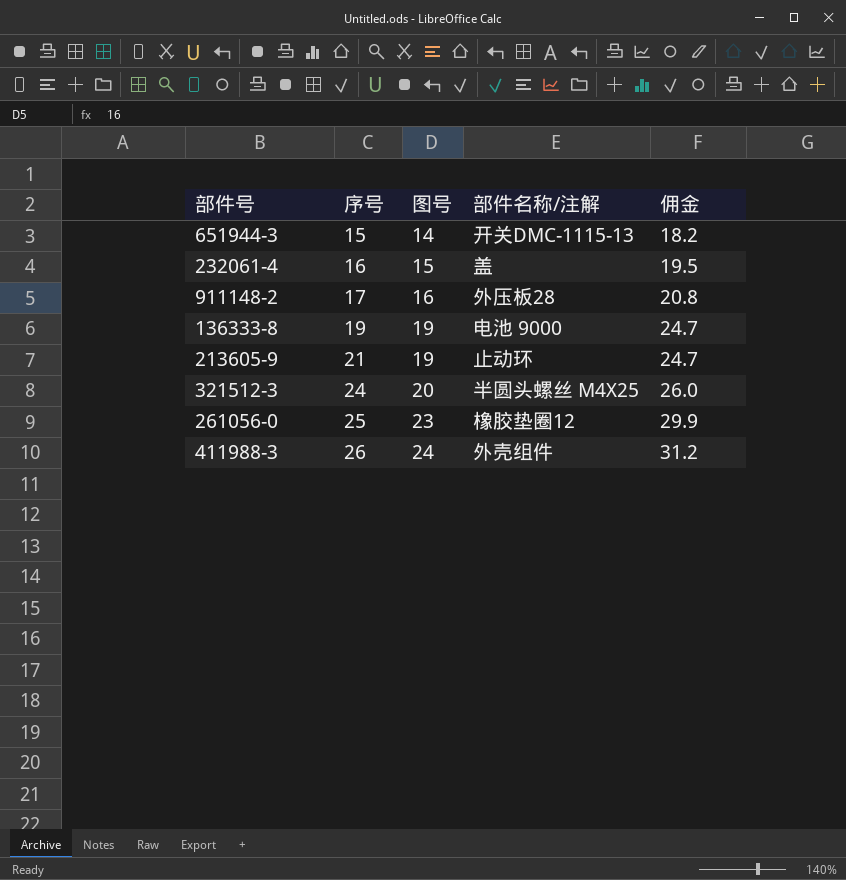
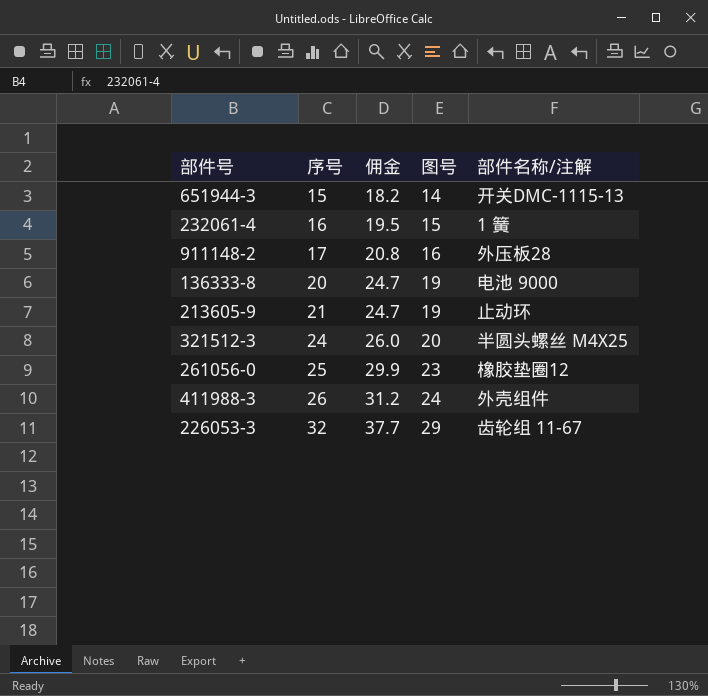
column 佣金 | position: 5 -> 3
232061-4 | 部件名称/注解: 盖 -> 1 簧
136333-8 | 序号: 19 -> 20
row 226053-3: none -> 32 | 37.7 | 29 | 齿轮组 11-67

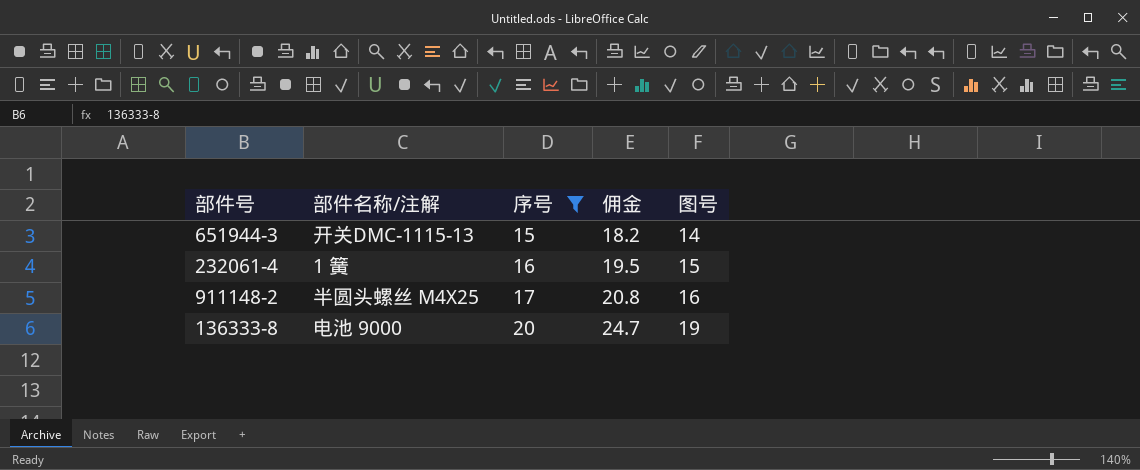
filter: none -> 序号 <= 20
column 部件名称/注解 | position: 5 -> 2
911148-2 | 部件名称/注解: 外压板28 -> 半圆头螺丝 M4X25

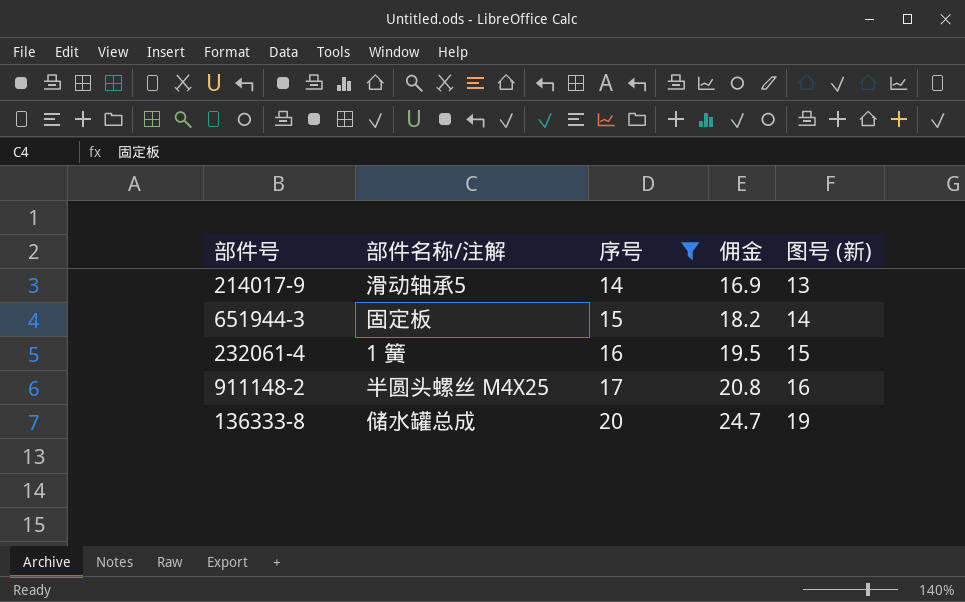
column name: 图号 -> 图号 (新)
row 214017-9: none -> 滑动轴承5 | 14 | 16.9 | 13
651944-3 | 部件名称/注解: 开关DMC-1115-13 -> 固定板
136333-8 | 部件名称/注解: 电池 9000 -> 储水罐总成

